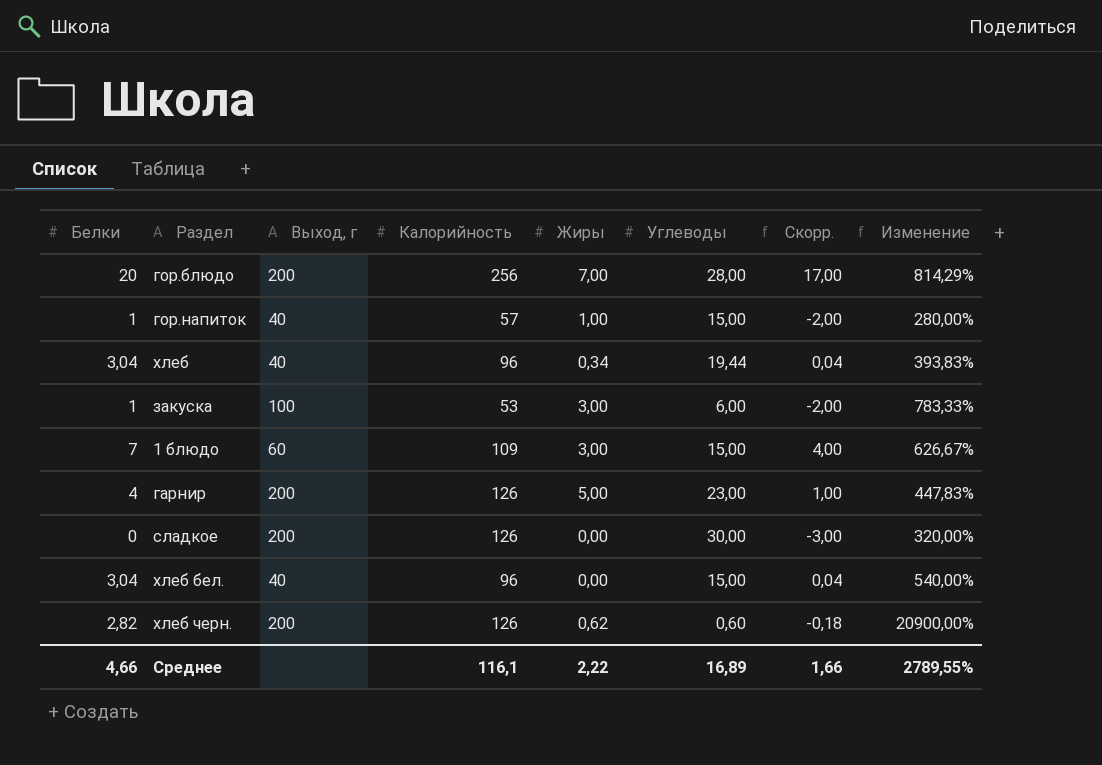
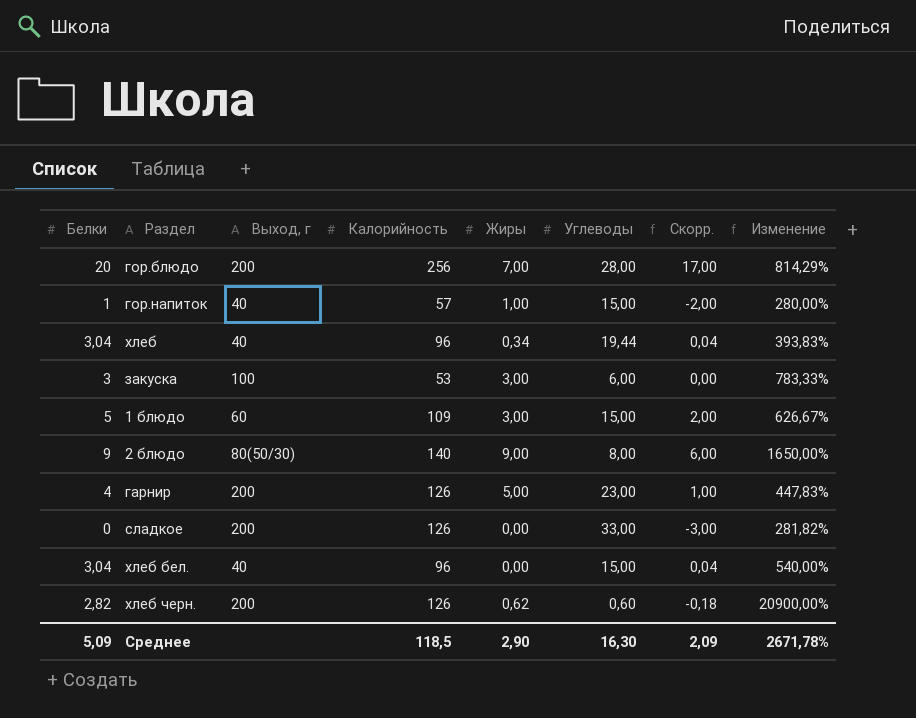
закуска | Белки: 1 -> 3
закуска | Скорр.: -2,00 -> 0,00
1 блюдо | Белки: 7 -> 5
1 блюдо | Скорр.: 4,00 -> 2,00
row 2 блюдо: none -> 9 | 80(50/30) | 140 | 9,00 | 8,00 | 6,00 | 1650,00%
сладкое | Углеводы: 30,00 -> 33,00
сладкое | Изменение: 320,00% -> 281,82%
Среднее | Белки: 4,66 -> 5,09
Среднее | Калорийность: 116,1 -> 118,5
Среднее | Жиры: 2,22 -> 2,90
Среднее | Углеводы: 16,89 -> 16,30
Среднее | Скорр.: 1,66 -> 2,09
Среднее | Изменение: 2789,55% -> 2671,78%

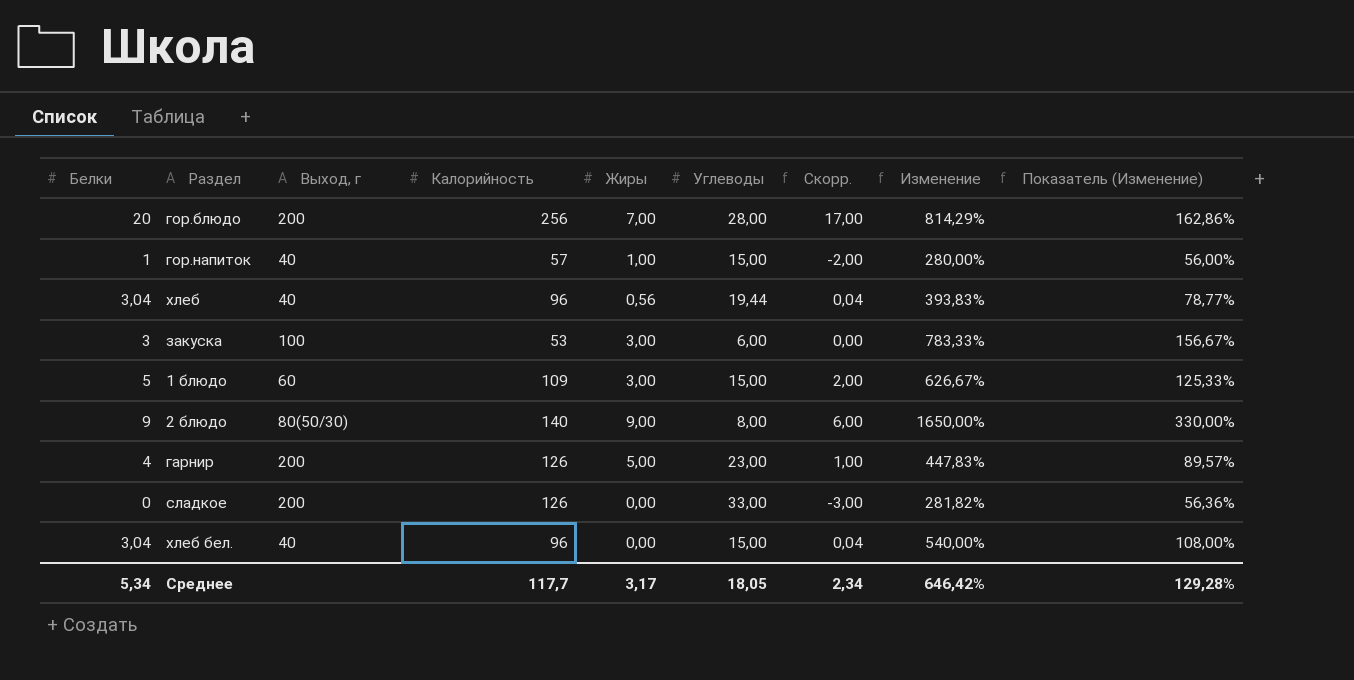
column Показатель (Изменение) | formula: none -> [Изменение] * 0,2
row хлеб черн.: 2,82 | 200 | 126 | 0,62 | 0,60 | -0,18 | 20900,00% -> none
хлеб | Жиры: 0,34 -> 0,56
Среднее | Белки: 5,09 -> 5,34
Среднее | Калорийность: 118,5 -> 117,7
Среднее | Жиры: 2,90 -> 3,17
Среднее | Углеводы: 16,30 -> 18,05
Среднее | Скорр.: 2,09 -> 2,34
Среднее | Изменение: 2671,78% -> 646,42%

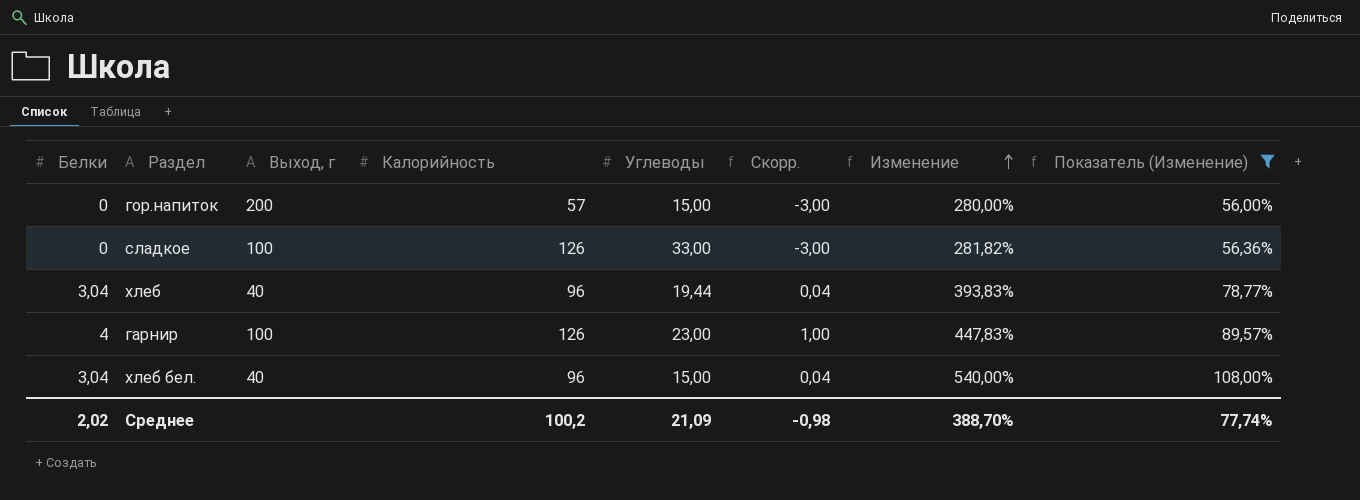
filter: none -> Показатель (Изменение) <= 108,00%
row order: none -> Изменение ascending
column Жиры | position: 5 -> none
гор.напиток | Белки: 1 -> 0
гор.напиток | Выход, г: 40 -> 200
гор.напиток | Скорр.: -2,00 -> -3,00
сладкое | Выход, г: 200 -> 100
гарнир | Выход, г: 200 -> 100
Среднее | Белки: 5,34 -> 2,02
Среднее | Калорийность: 117,7 -> 100,2
Среднее | Углеводы: 18,05 -> 21,09
Среднее | Скорр.: 2,34 -> -0,98
Среднее | Изменение: 646,42% -> 388,70%
Среднее | Показатель (Изменение): 129,28% -> 77,74%

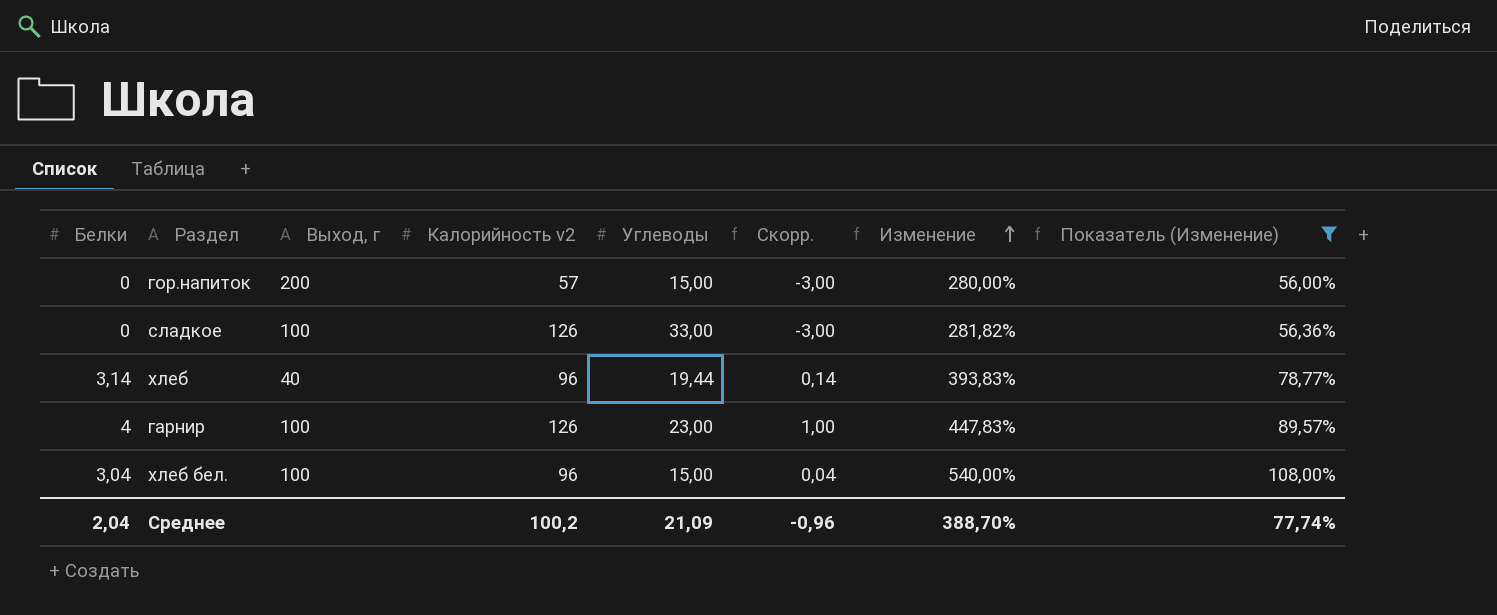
column name: Калорийность -> Калорийность v2
хлеб | Белки: 3,04 -> 3,14
хлеб | Скорр.: 0,04 -> 0,14
хлеб бел. | Выход, г: 40 -> 100
Среднее | Белки: 2,02 -> 2,04
Среднее | Скорр.: -0,98 -> -0,96

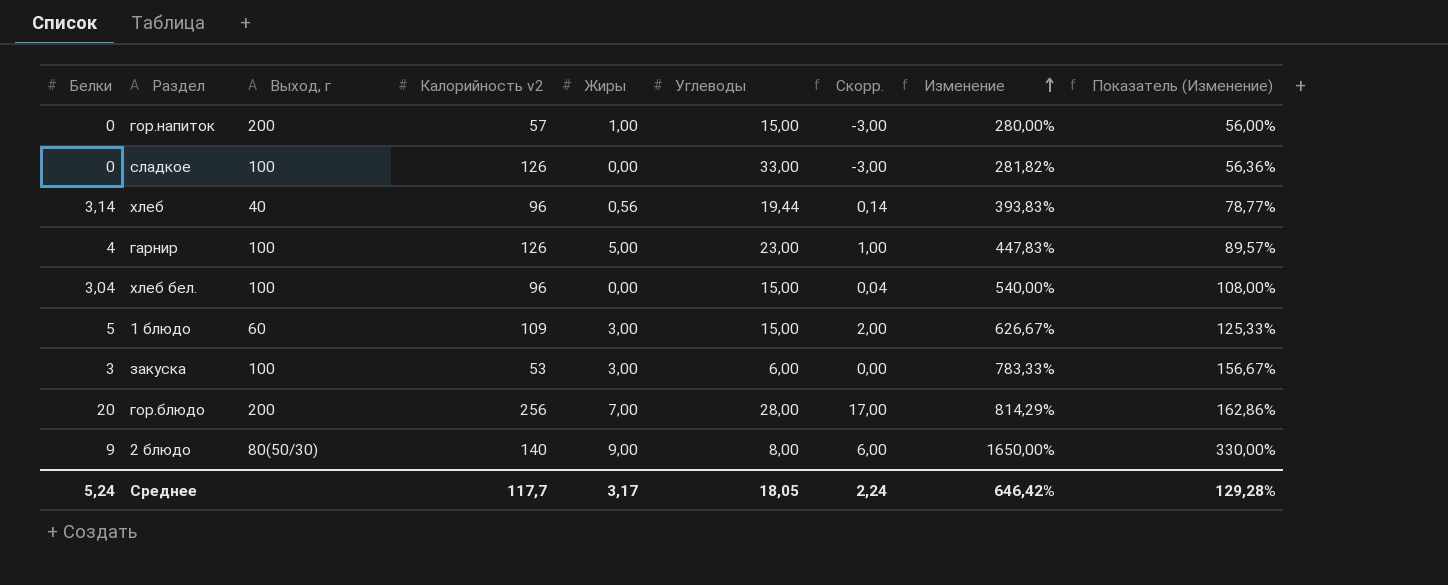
filter: Показатель (Изменение) <= 108,00% -> none
column Жиры | position: none -> 5
Среднее | Белки: 2,04 -> 5,24
Среднее | Калорийность v2: 100,2 -> 117,7
Среднее | Углеводы: 21,09 -> 18,05
Среднее | Скорр.: -0,96 -> 2,24
Среднее | Изменение: 388,70% -> 646,42%
Среднее | Показатель (Изменение): 77,74% -> 129,28%

